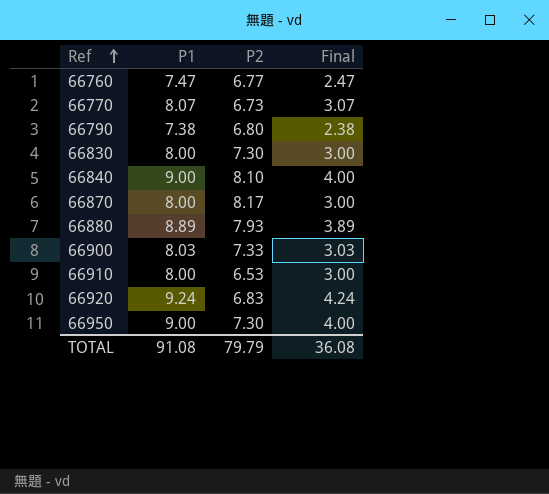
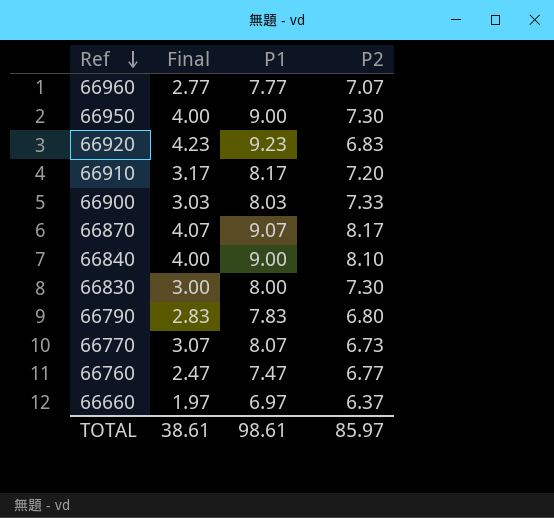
row order: Ref ascending -> Ref descending
column Final | position: 4 -> 2
row 66880: 8.89 | 7.93 | 3.89 -> none
row 66960: none -> 2.77 | 7.77 | 7.07
66920 | Final: 4.24 -> 4.23
66920 | P1: 9.24 -> 9.23
66910 | Final: 3.00 -> 3.17
66910 | P1: 8.00 -> 8.17
66910 | P2: 6.53 -> 7.20
66870 | Final: 3.00 -> 4.07
66870 | P1: 8.00 -> 9.07
66790 | Final: 2.38 -> 2.83
66790 | P1: 7.38 -> 7.83
row 66660: none -> 1.97 | 6.97 | 6.37
TOTAL | Final: 36.08 -> 38.61
TOTAL | P1: 91.08 -> 98.61
TOTAL | P2: 79.79 -> 85.97

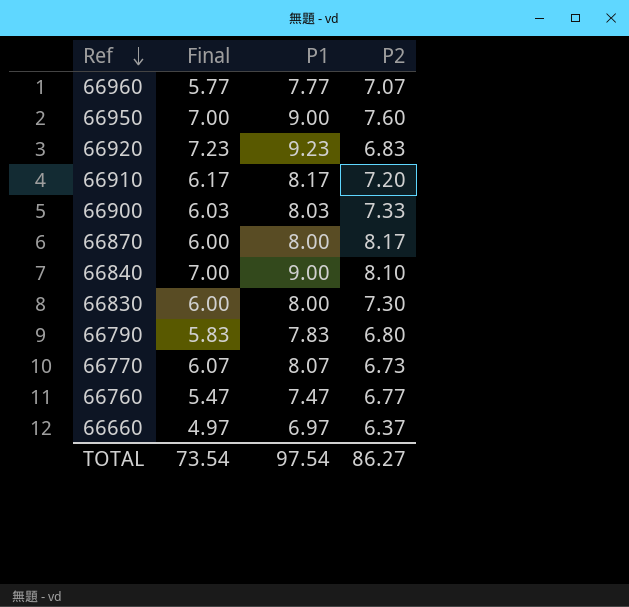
column Final | formula: [P1] - 5 -> [P1] - 2
66950 | P2: 7.30 -> 7.60
66870 | P1: 9.07 -> 8.00
TOTAL | Final: 38.61 -> 73.54
TOTAL | P1: 98.61 -> 97.54
TOTAL | P2: 85.97 -> 86.27

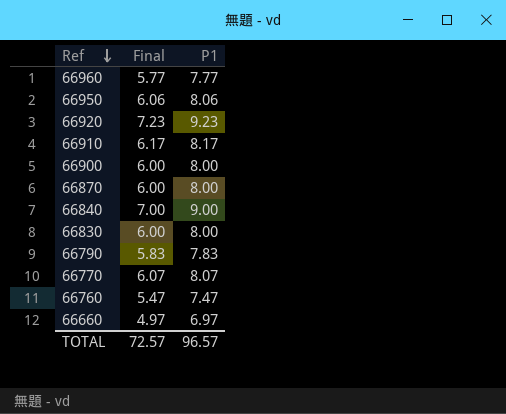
column P2 | position: 4 -> none
66950 | Final: 7.00 -> 6.06
66950 | P1: 9.00 -> 8.06
66900 | Final: 6.03 -> 6.00
66900 | P1: 8.03 -> 8.00
TOTAL | Final: 73.54 -> 72.57
TOTAL | P1: 97.54 -> 96.57

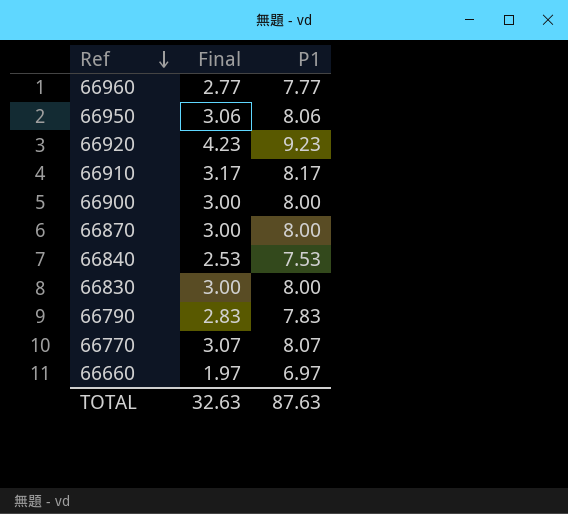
column Final | formula: [P1] - 2 -> [P1] - 5
row 66760: 5.47 | 7.47 -> none
66840 | P1: 9.00 -> 7.53
TOTAL | Final: 72.57 -> 32.63
TOTAL | P1: 96.57 -> 87.63

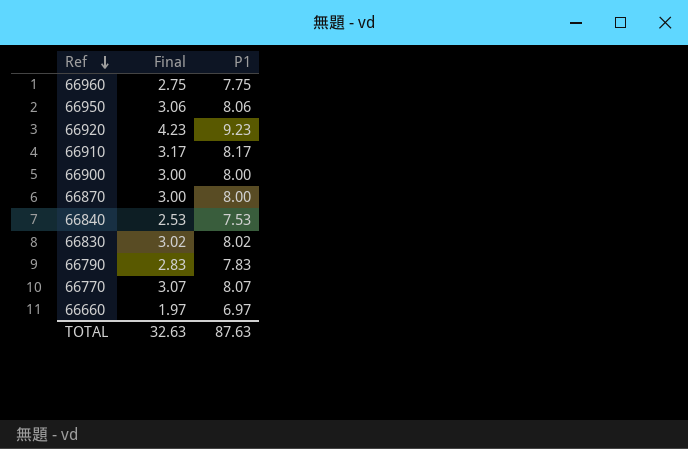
66960 | Final: 2.77 -> 2.75
66960 | P1: 7.77 -> 7.75
66830 | Final: 3.00 -> 3.02
66830 | P1: 8.00 -> 8.02

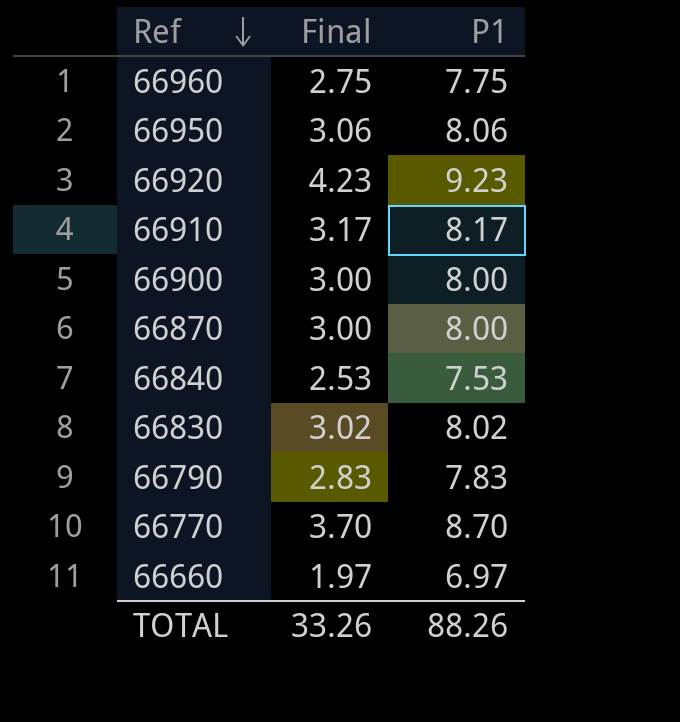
66770 | Final: 3.07 -> 3.70
66770 | P1: 8.07 -> 8.70
TOTAL | Final: 32.63 -> 33.26
TOTAL | P1: 87.63 -> 88.26

